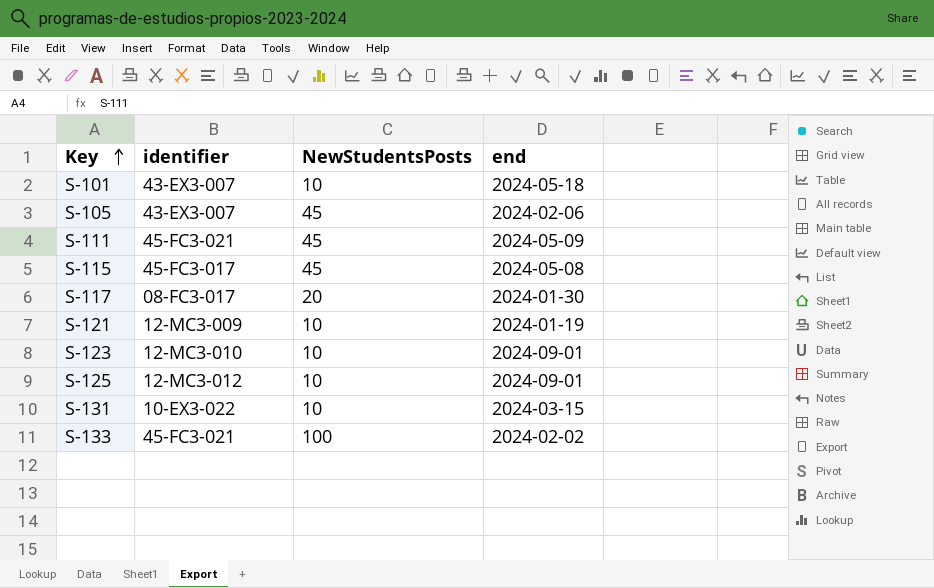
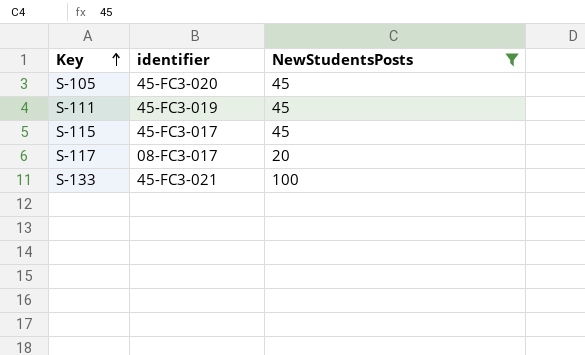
filter: none -> NewStudentsPosts != 10
column end | position: 4 -> none
S-105 | identifier: 43-EX3-007 -> 45-FC3-020
S-111 | identifier: 45-FC3-021 -> 45-FC3-019

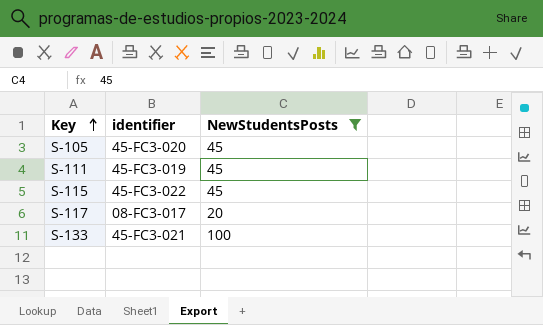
S-115 | identifier: 45-FC3-017 -> 45-FC3-022

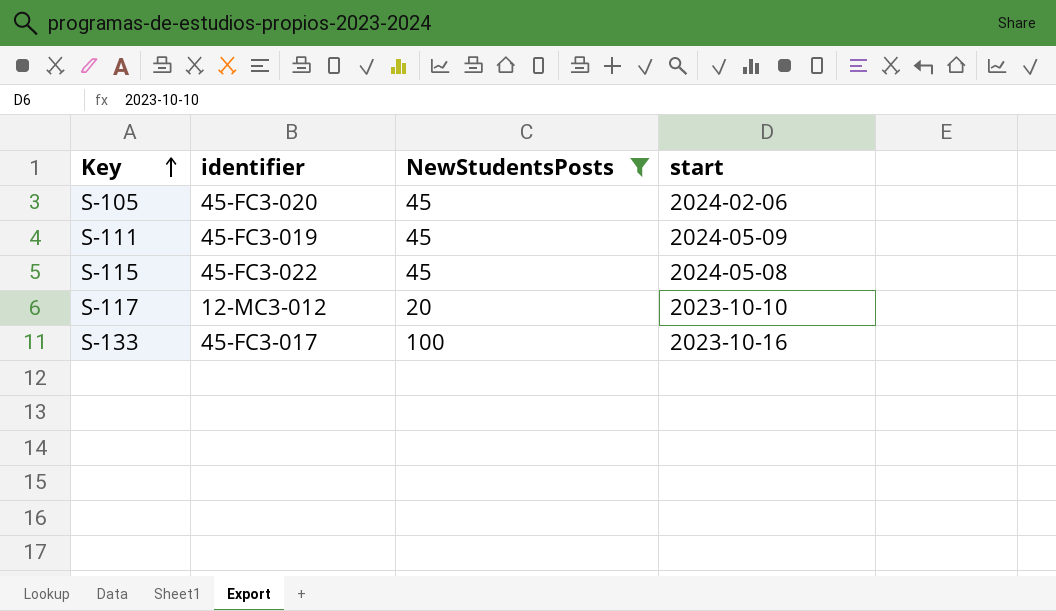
column start | position: none -> 4
S-117 | identifier: 08-FC3-017 -> 12-MC3-012
S-133 | identifier: 45-FC3-021 -> 45-FC3-017

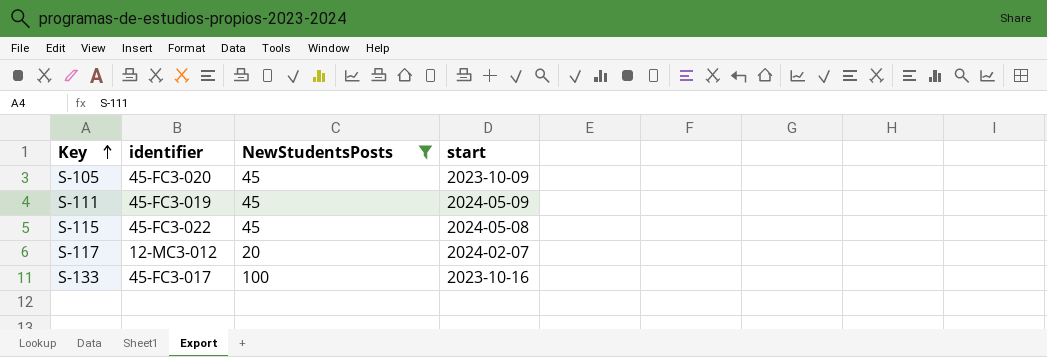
S-105 | start: 2024-02-06 -> 2023-10-09
S-117 | start: 2023-10-10 -> 2024-02-07

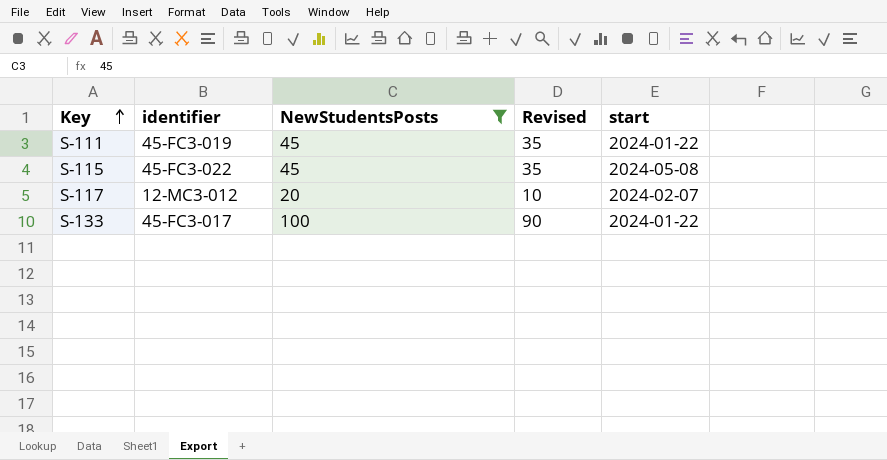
column Revised | formula: none -> [NewStudentsPosts] - 10
row S-105: 45-FC3-020 | 45 | 2023-10-09 -> none
S-111 | start: 2024-05-09 -> 2024-01-22
S-133 | start: 2023-10-16 -> 2024-01-22

